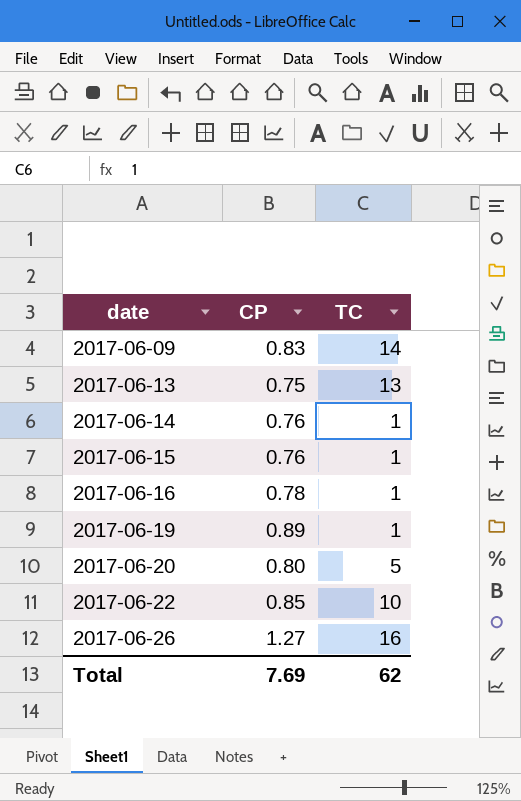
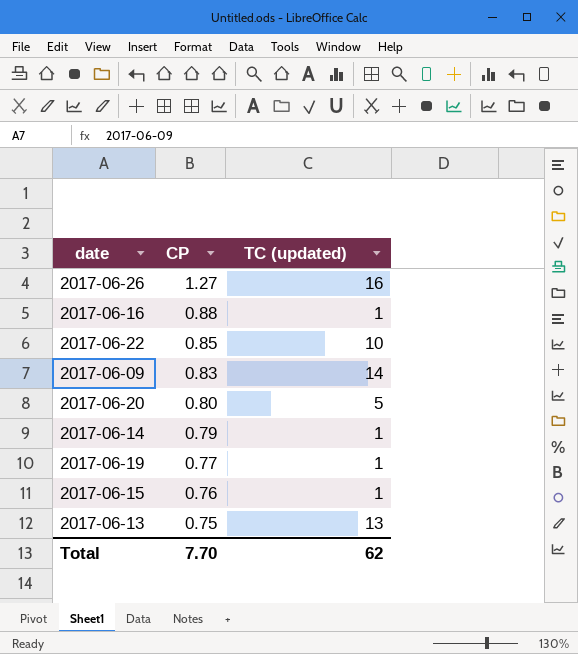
row order: date ascending -> CP descending
column name: TC -> TC (updated)
2017-06-16 | CP: 0.78 -> 0.88
2017-06-14 | CP: 0.76 -> 0.79
2017-06-19 | CP: 0.89 -> 0.77
Total | CP: 7.69 -> 7.70

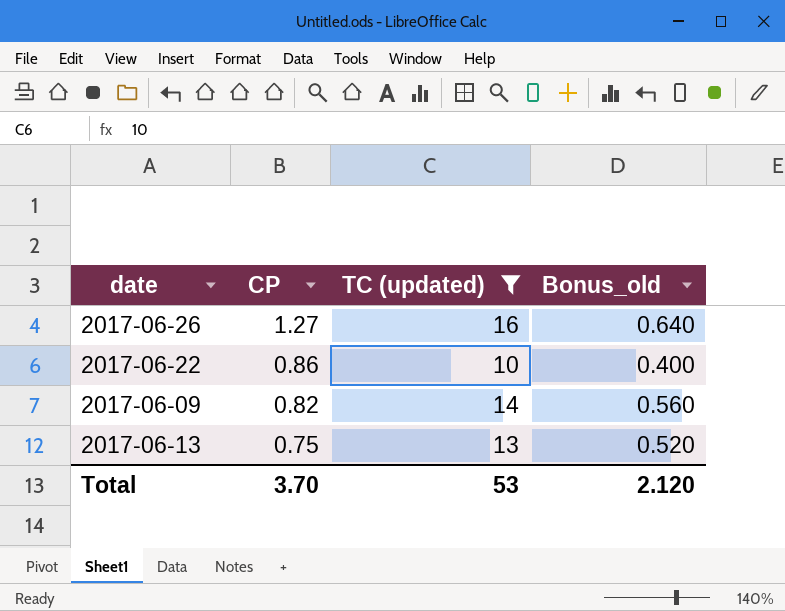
filter: none -> TC (updated) >= 10
column Bonus_old | formula: none -> [TC (updated)] * 0.04
2017-06-22 | CP: 0.85 -> 0.86
2017-06-09 | CP: 0.83 -> 0.82
Total | CP: 7.70 -> 3.70
Total | TC (updated): 62 -> 53

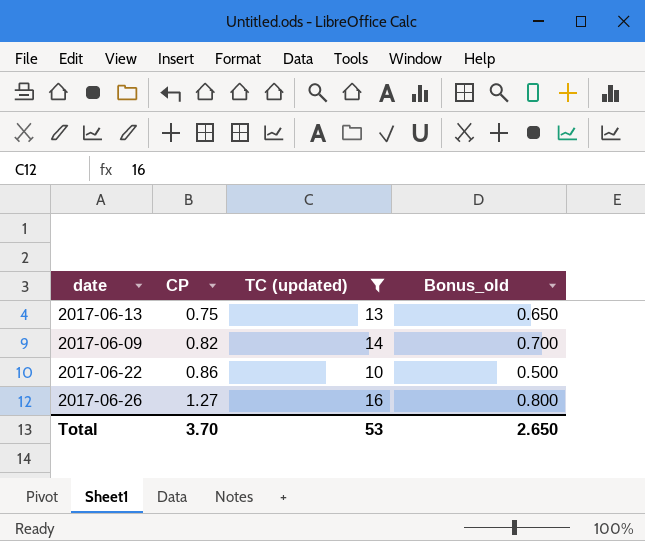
row order: CP descending -> CP ascending
column Bonus_old | formula: [TC (updated)] * 0.04 -> [TC (updated)] * 0.05
Total | Bonus_old: 2.120 -> 2.650

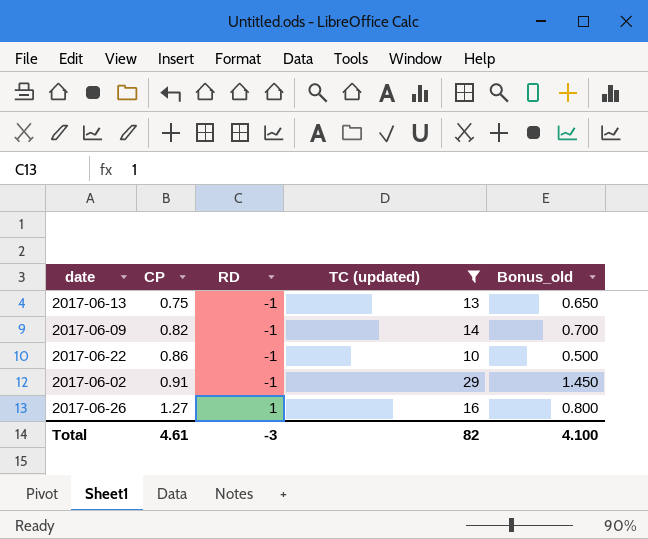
column RD | position: none -> 3
row 2017-06-02: none -> 0.91 | -1 | 29 | 1.450
Total | CP: 3.70 -> 4.61
Total | TC (updated): 53 -> 82
Total | Bonus_old: 2.650 -> 4.100

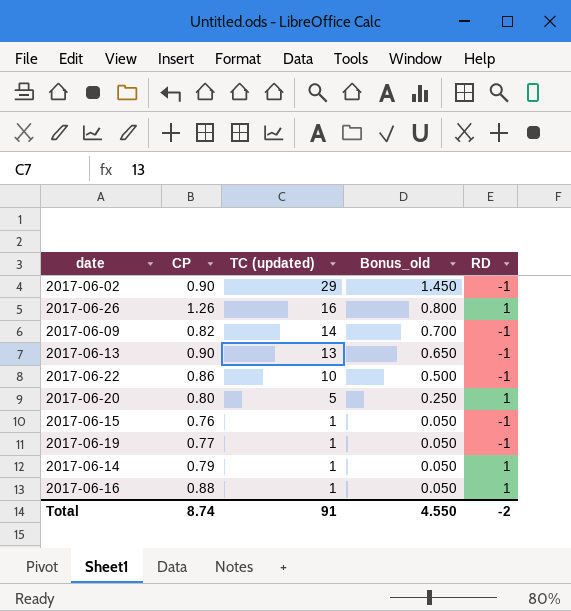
filter: TC (updated) >= 10 -> none
row order: CP ascending -> TC (updated) descending
column RD | position: 3 -> 5
2017-06-02 | CP: 0.91 -> 0.90
2017-06-26 | CP: 1.27 -> 1.26
2017-06-13 | CP: 0.75 -> 0.90
Total | CP: 4.61 -> 8.74
Total | TC (updated): 82 -> 91
Total | Bonus_old: 4.100 -> 4.550
Total | RD: -3 -> -2

